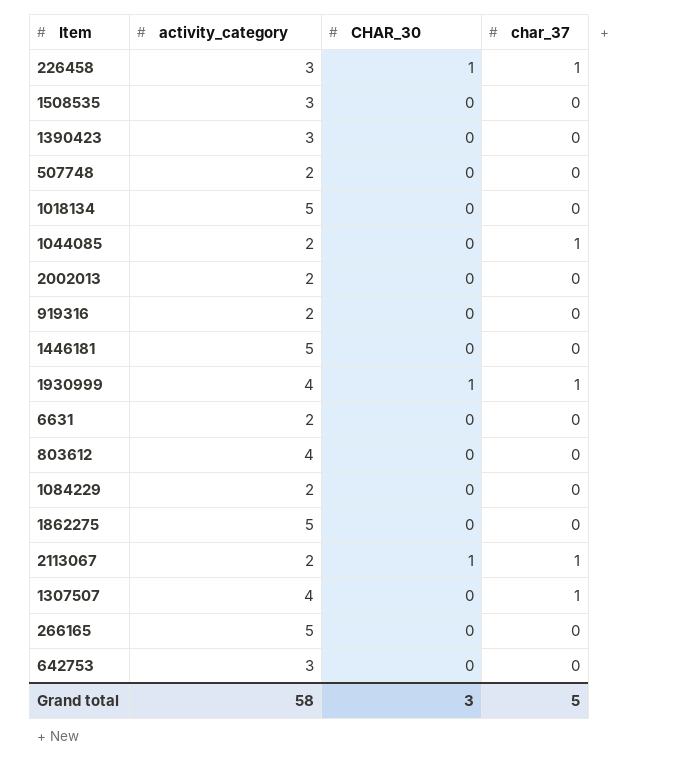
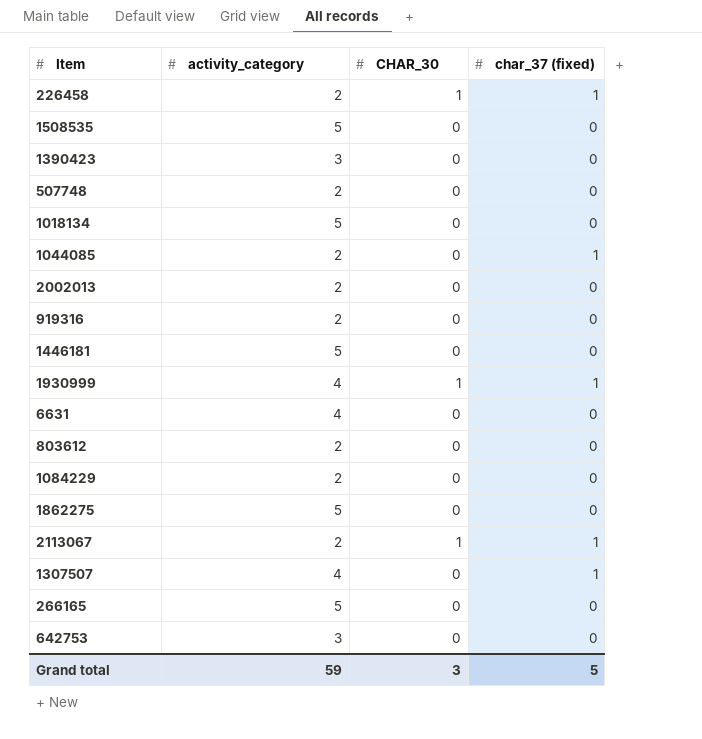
column name: char_37 -> char_37 (fixed)
226458 | activity_category: 3 -> 2
1508535 | activity_category: 3 -> 5
6631 | activity_category: 2 -> 4
803612 | activity_category: 4 -> 2
Grand total | activity_category: 58 -> 59

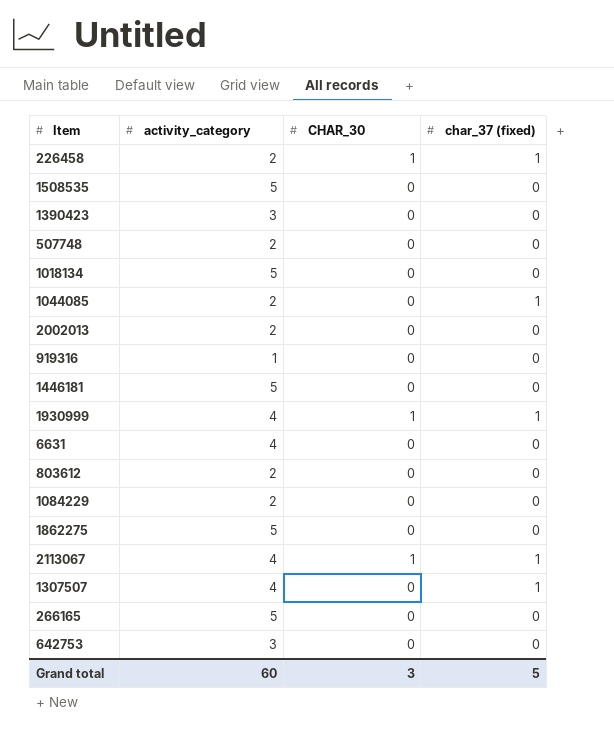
919316 | activity_category: 2 -> 1
2113067 | activity_category: 2 -> 4
Grand total | activity_category: 59 -> 60

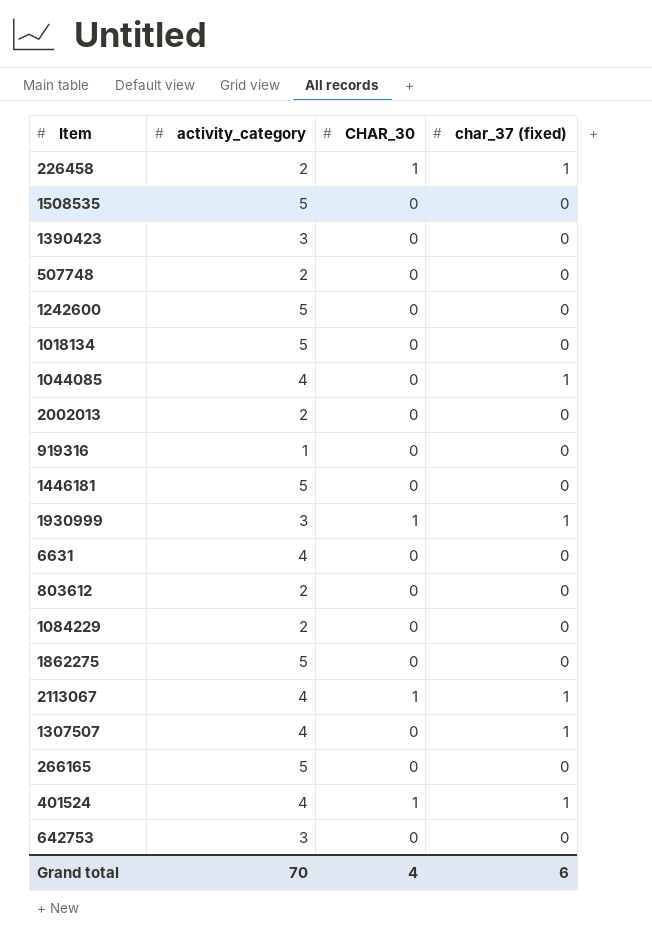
row 1242600: none -> 5 | 0 | 0
1044085 | activity_category: 2 -> 4
1930999 | activity_category: 4 -> 3
row 401524: none -> 4 | 1 | 1
Grand total | activity_category: 60 -> 70
Grand total | CHAR_30: 3 -> 4
Grand total | char_37 (fixed): 5 -> 6

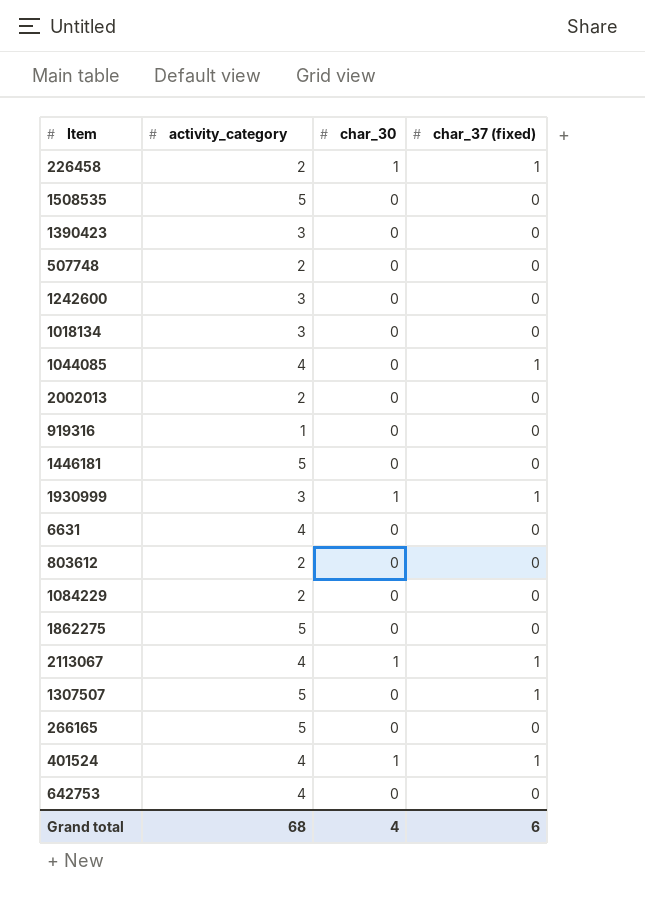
column name: CHAR_30 -> char_30
1242600 | activity_category: 5 -> 3
1018134 | activity_category: 5 -> 3
1307507 | activity_category: 4 -> 5
642753 | activity_category: 3 -> 4
Grand total | activity_category: 70 -> 68

